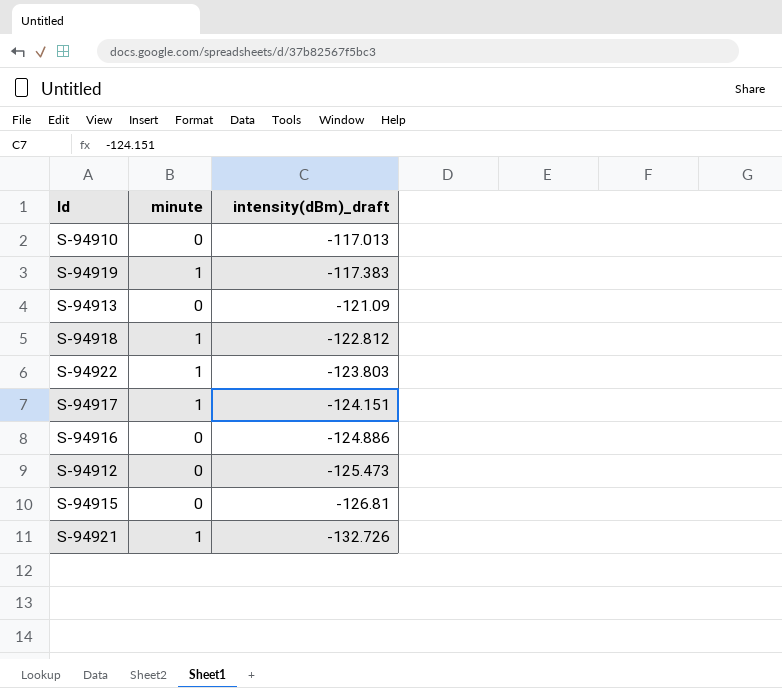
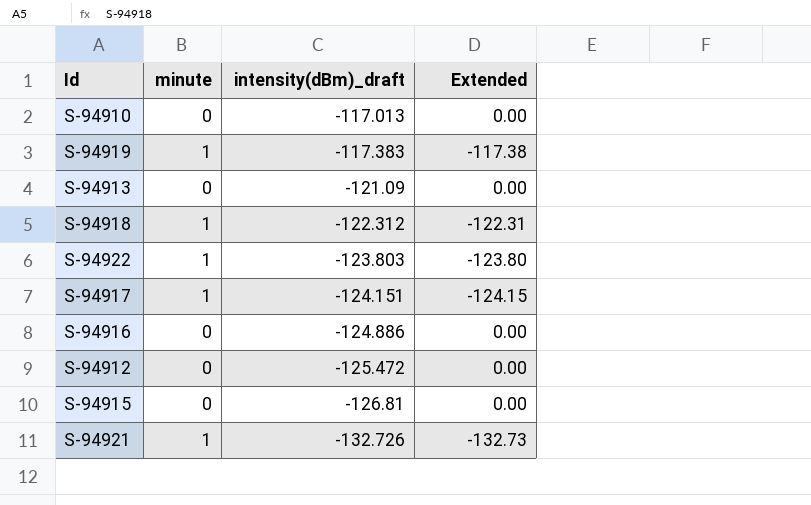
column Extended | formula: none -> [minute] * [intensity(dBm)_draft]
S-94918 | intensity(dBm)_draft: -122.812 -> -122.312
S-94912 | intensity(dBm)_draft: -125.473 -> -125.472

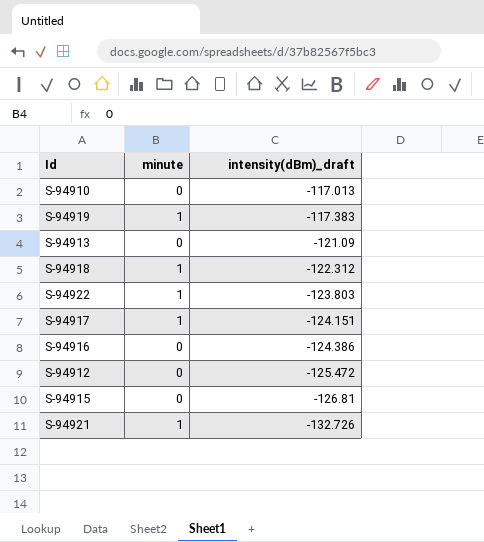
column Extended | formula: [minute] * [intensity(dBm)_draft] -> none
S-94916 | intensity(dBm)_draft: -124.886 -> -124.386

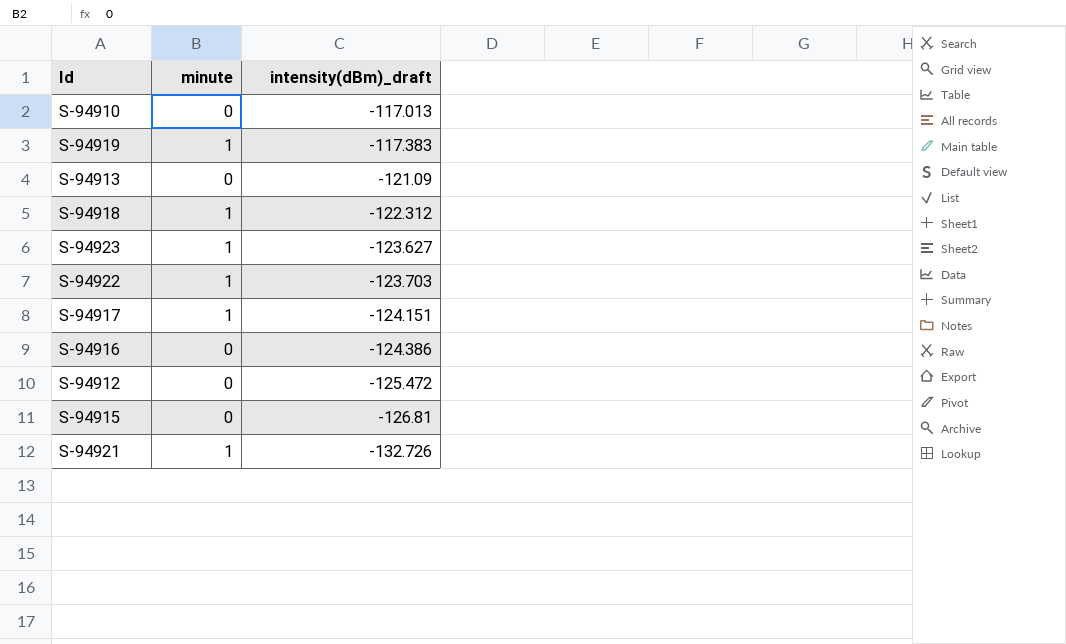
row S-94923: none -> 1 | -123.627
S-94922 | intensity(dBm)_draft: -123.803 -> -123.703

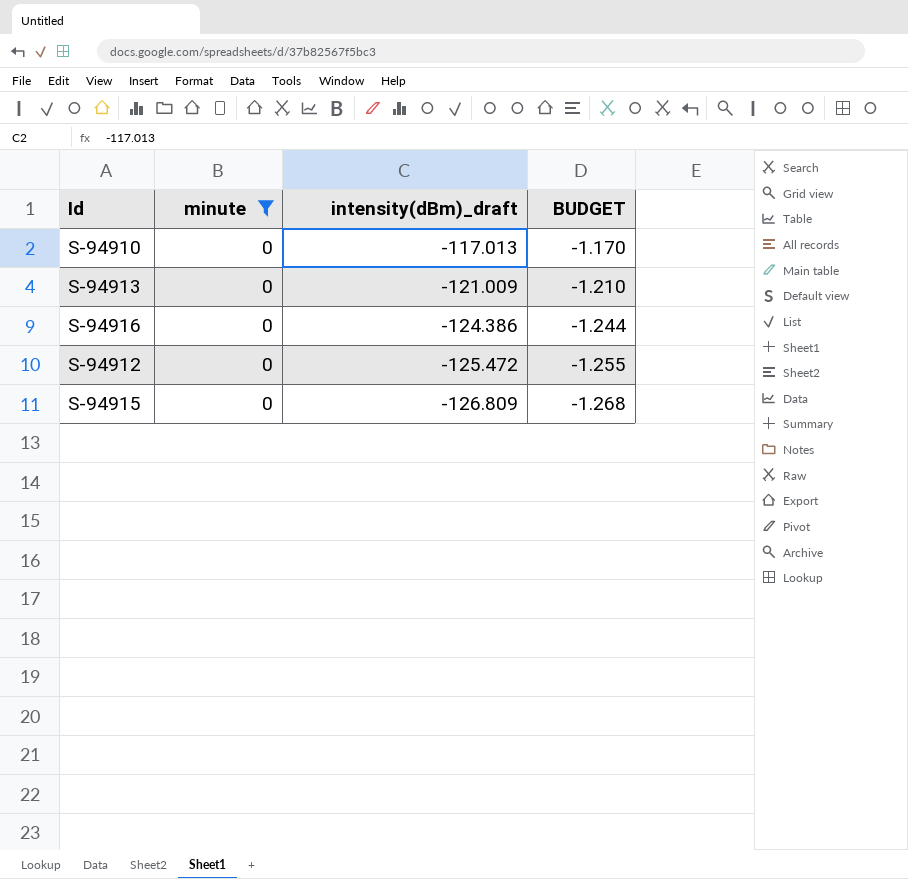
filter: none -> minute = 0
column BUDGET | formula: none -> [intensity(dBm)_draft] * 0.01
S-94913 | intensity(dBm)_draft: -121.09 -> -121.009
S-94915 | intensity(dBm)_draft: -126.81 -> -126.809

